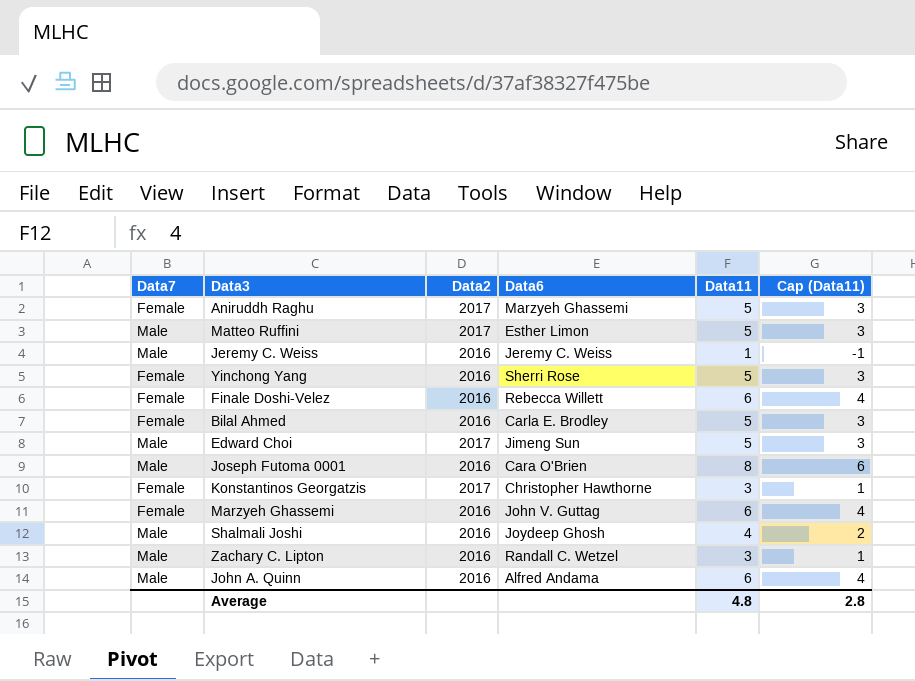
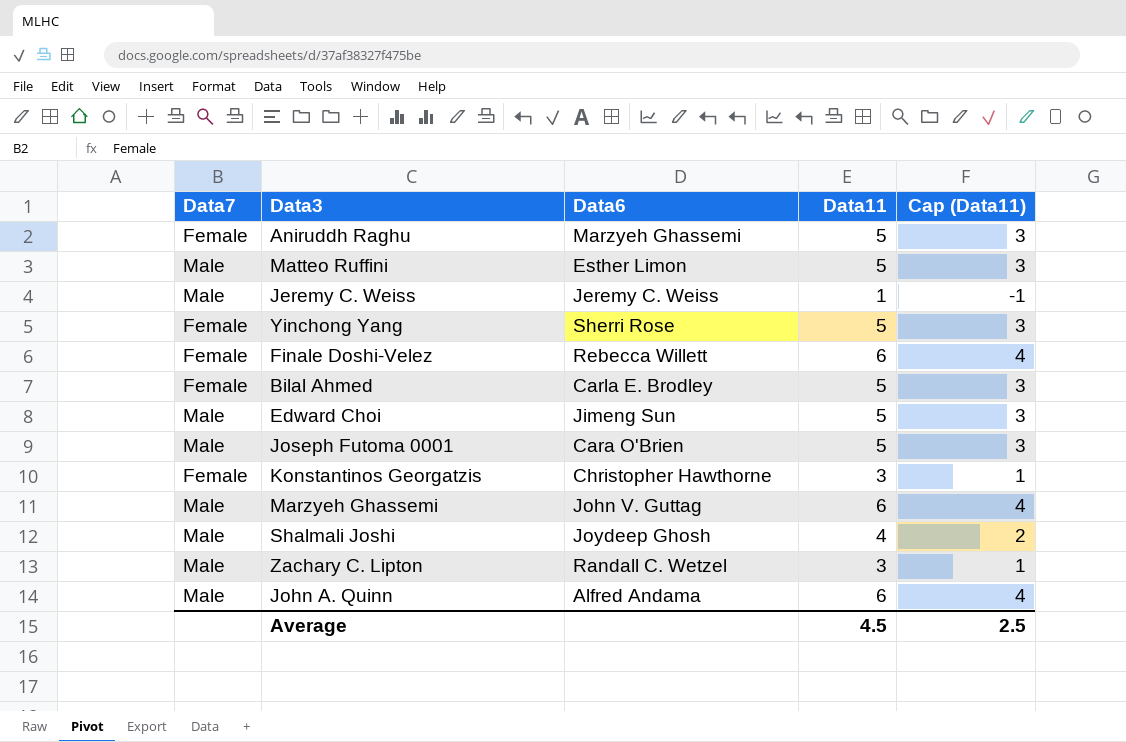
column Data2 | position: 3 -> none
Joseph Futoma 0001 | Data11: 8 -> 5
Joseph Futoma 0001 | Cap (Data11): 6 -> 3
Marzyeh Ghassemi | Data7: Female -> Male
Average | Data11: 4.8 -> 4.5
Average | Cap (Data11): 2.8 -> 2.5

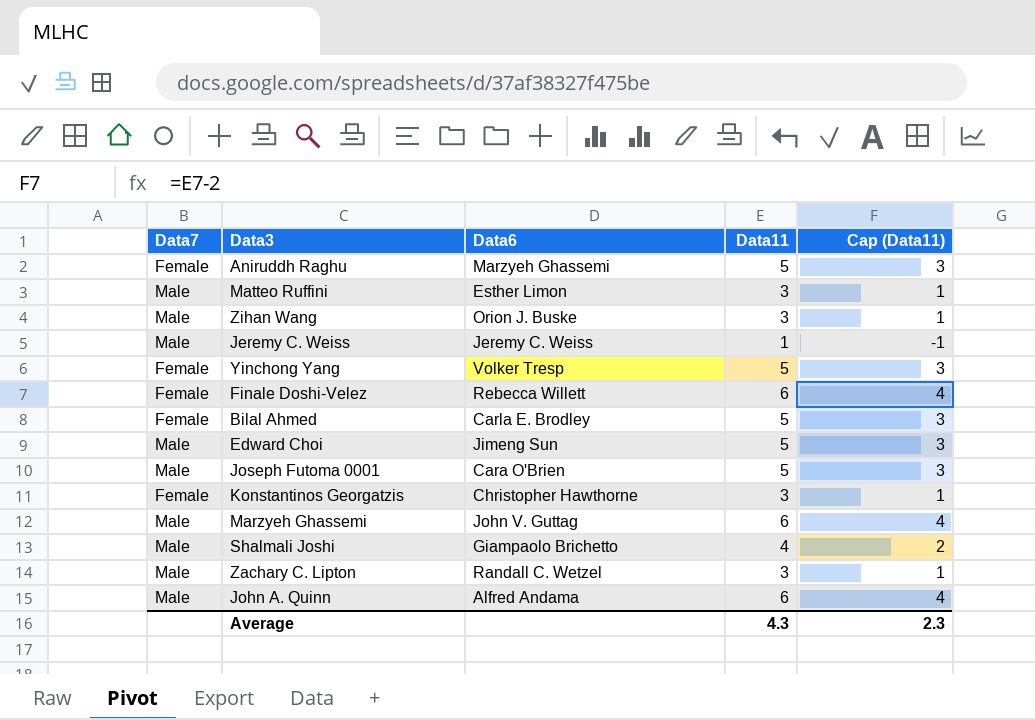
Matteo Ruffini | Data11: 5 -> 3
Matteo Ruffini | Cap (Data11): 3 -> 1
row Zihan Wang: none -> Male | Orion J. Buske | 3 | 1
Yinchong Yang | Data6: Sherri Rose -> Volker Tresp
Shalmali Joshi | Data6: Joydeep Ghosh -> Giampaolo Brichetto
Average | Data11: 4.5 -> 4.3
Average | Cap (Data11): 2.5 -> 2.3

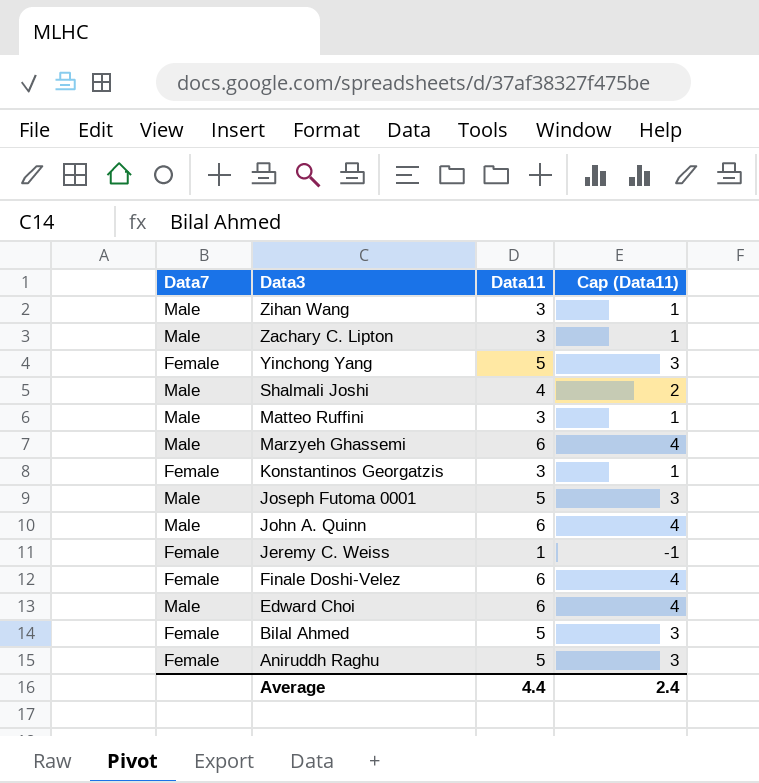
row order: none -> Data3 descending
column Data6 | position: 3 -> none
Jeremy C. Weiss | Data7: Male -> Female
Edward Choi | Data11: 5 -> 6
Edward Choi | Cap (Data11): 3 -> 4
Average | Data11: 4.3 -> 4.4
Average | Cap (Data11): 2.3 -> 2.4

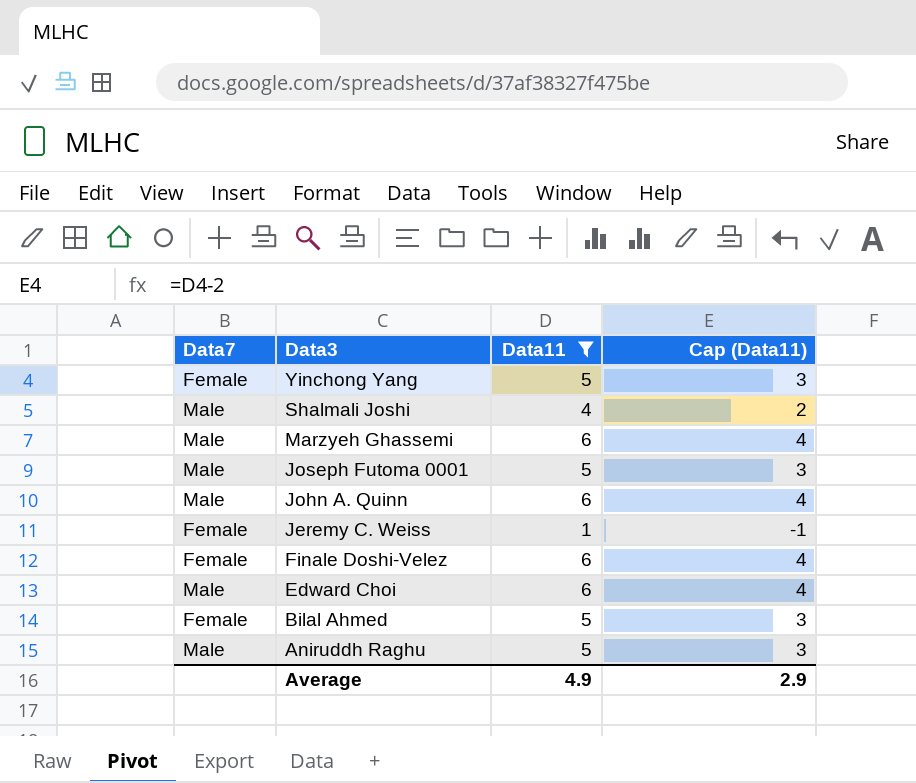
filter: none -> Data11 != 3
Aniruddh Raghu | Data7: Female -> Male
Average | Data11: 4.4 -> 4.9
Average | Cap (Data11): 2.4 -> 2.9

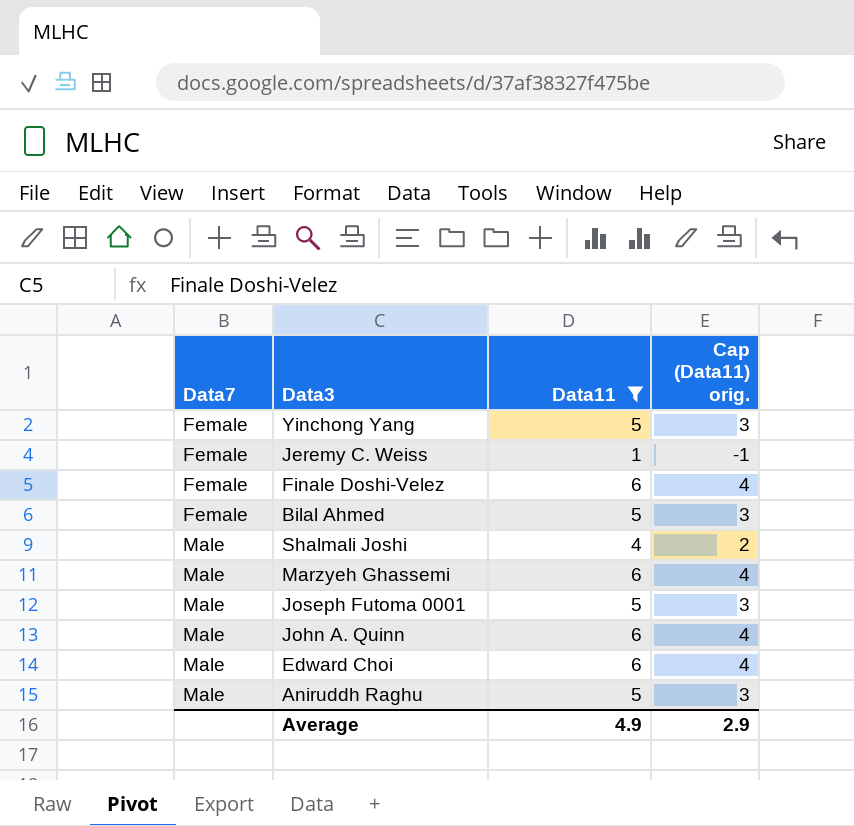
row order: Data3 descending -> Data7 ascending
column name: Cap (Data11) -> Cap (Data11) orig.

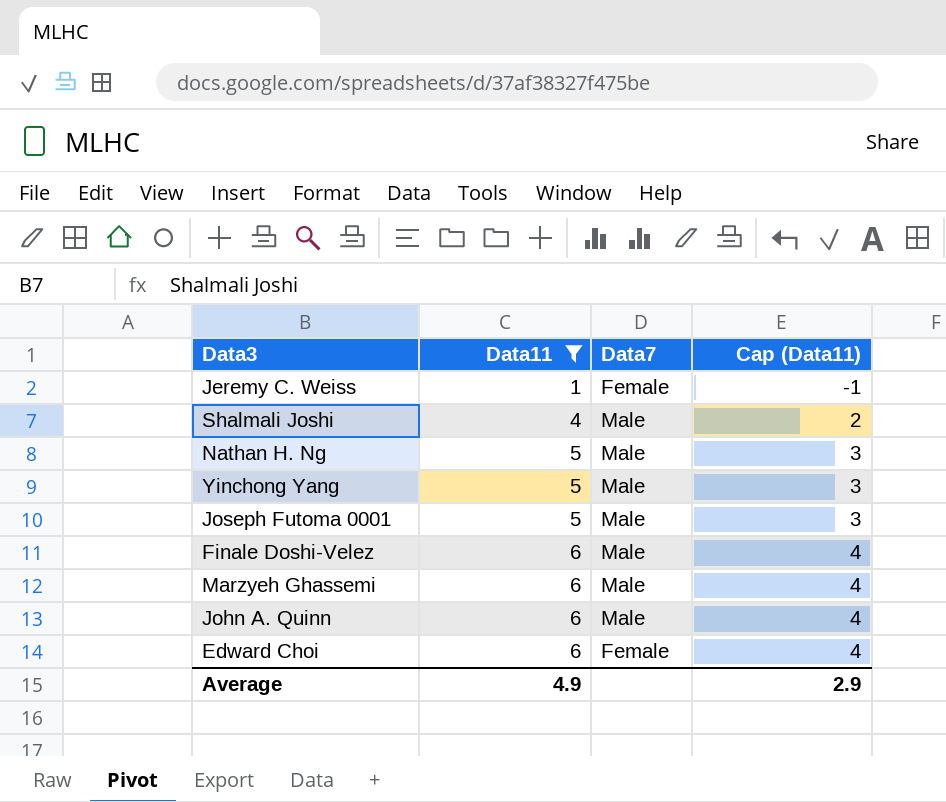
row order: Data7 ascending -> Data11 ascending
column Data7 | position: 1 -> 3
column name: Cap (Data11) orig. -> Cap (Data11)
row Bilal Ahmed: Female | 5 | 3 -> none
row Aniruddh Raghu: Male | 5 | 3 -> none
row Nathan H. Ng: none -> 5 | Male | 3
Yinchong Yang | Data7: Female -> Male
Finale Doshi-Velez | Data7: Female -> Male
Edward Choi | Data7: Male -> Female

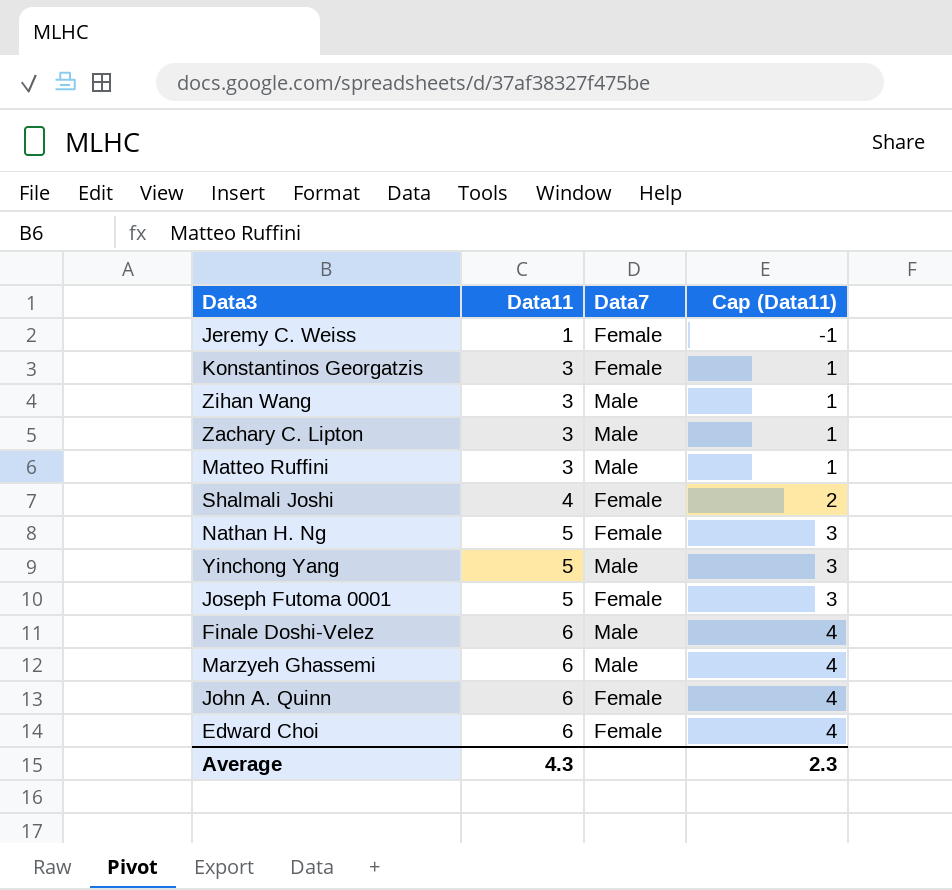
filter: Data11 != 3 -> none
Shalmali Joshi | Data7: Male -> Female
Nathan H. Ng | Data7: Male -> Female
Joseph Futoma 0001 | Data7: Male -> Female
John A. Quinn | Data7: Male -> Female
Average | Data11: 4.9 -> 4.3
Average | Cap (Data11): 2.9 -> 2.3

